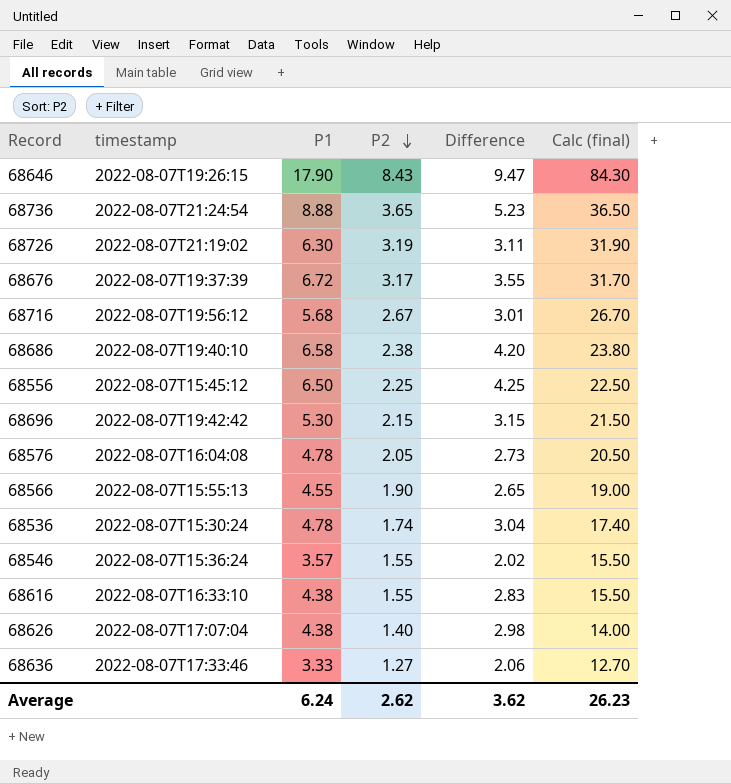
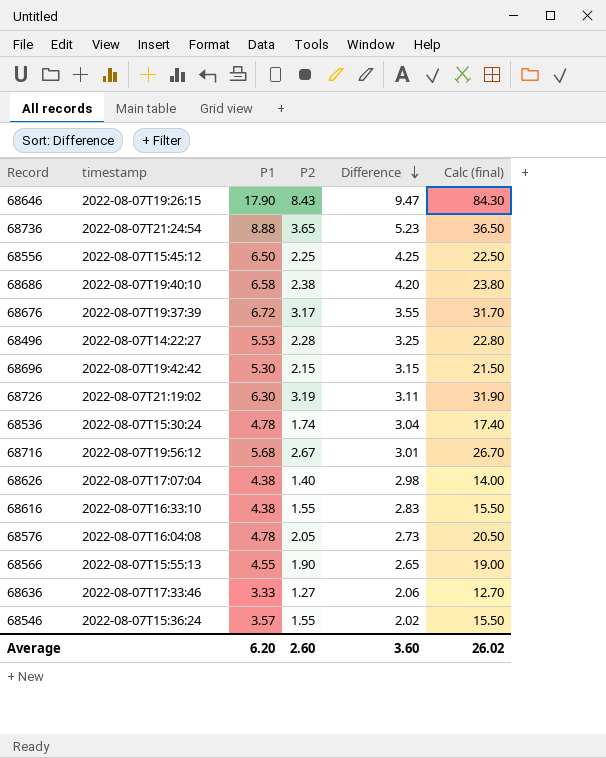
row order: P2 descending -> Difference descending
row 68496: none -> 2022-08-07T14:22:27 | 5.53 | 2.28 | 3.25 | 22.80
Average | P1: 6.24 -> 6.20
Average | P2: 2.62 -> 2.60
Average | Difference: 3.62 -> 3.60
Average | Calc (final): 26.23 -> 26.02

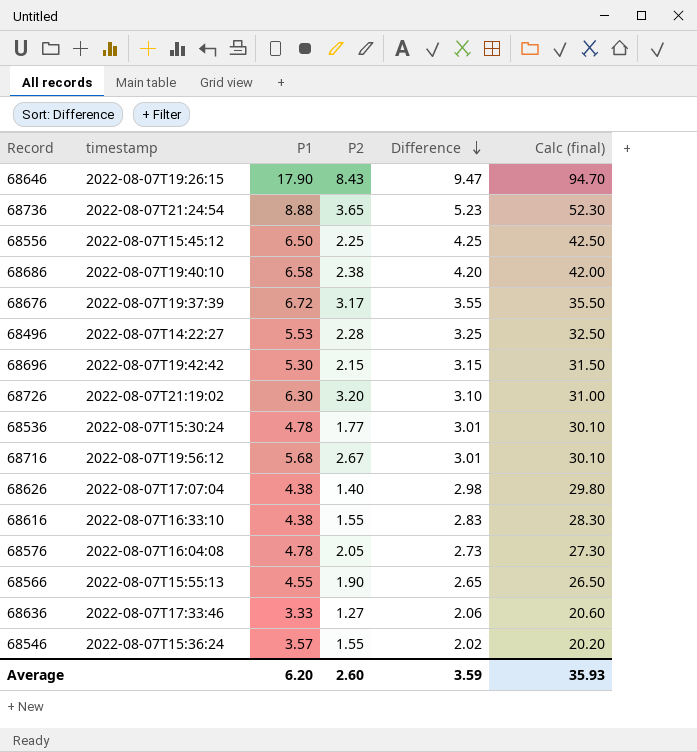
column Calc (final) | formula: [P2] * 10 -> [Difference] * 10
68726 | P2: 3.19 -> 3.20
68726 | Difference: 3.11 -> 3.10
68536 | P2: 1.74 -> 1.77
68536 | Difference: 3.04 -> 3.01
Average | Difference: 3.60 -> 3.59
Average | Calc (final): 26.02 -> 35.93

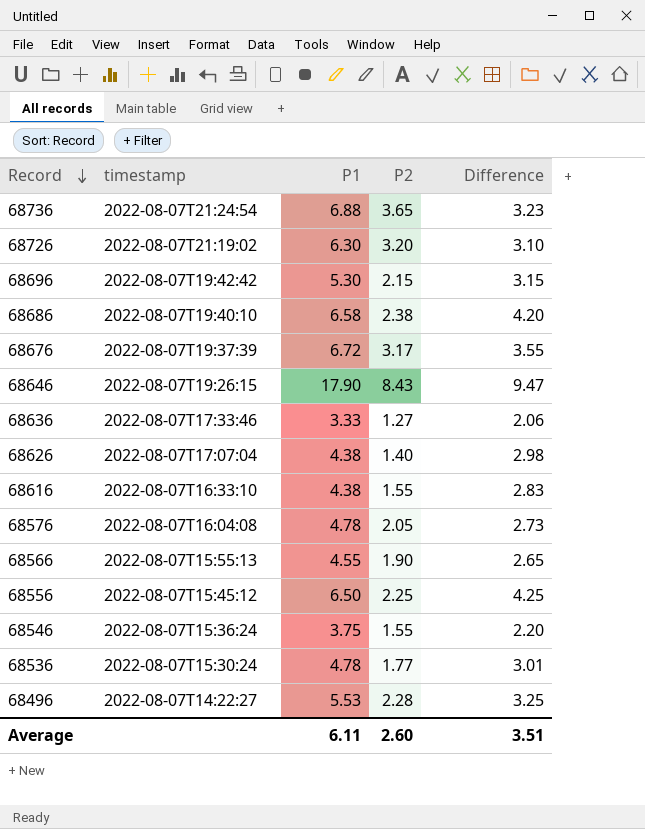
row order: Difference descending -> Record descending
column Calc (final) | formula: [Difference] * 10 -> none
row 68716: 2022-08-07T19:56:12 | 5.68 | 2.67 | 3.01 | 30.10 -> none
68736 | P1: 8.88 -> 6.88
68736 | Difference: 5.23 -> 3.23
68546 | P1: 3.57 -> 3.75
68546 | Difference: 2.02 -> 2.20
Average | P1: 6.20 -> 6.11
Average | Difference: 3.59 -> 3.51

